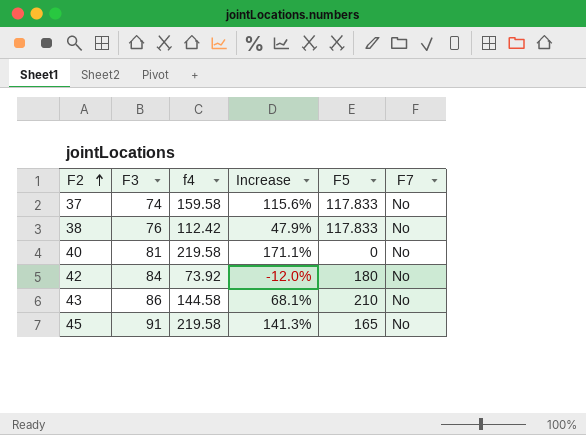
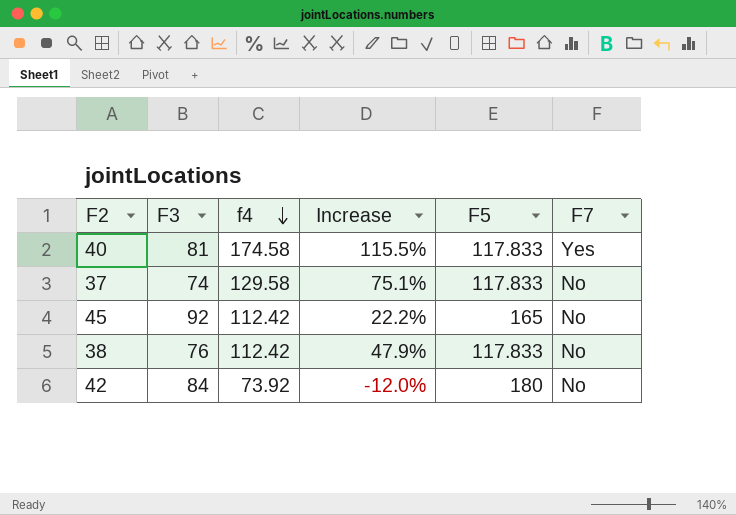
row order: F2 ascending -> f4 descending
row 43: 86 | 144.58 | 68.1% | 210 | No -> none
40 | f4: 219.58 -> 174.58
40 | Increase: 171.1% -> 115.5%
40 | F5: 0 -> 117.833
40 | F7: No -> Yes
37 | f4: 159.58 -> 129.58
37 | Increase: 115.6% -> 75.1%
45 | F3: 91 -> 92
45 | f4: 219.58 -> 112.42
45 | Increase: 141.3% -> 22.2%

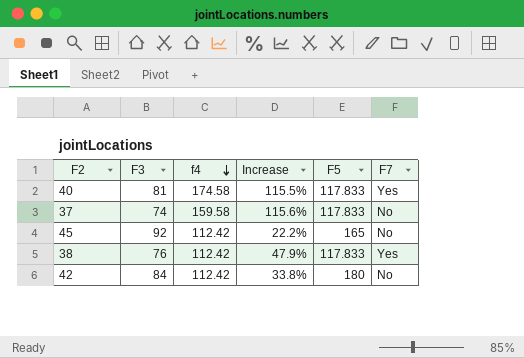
37 | f4: 129.58 -> 159.58
37 | Increase: 75.1% -> 115.6%
38 | F7: No -> Yes
42 | f4: 73.92 -> 112.42
42 | Increase: -12.0% -> 33.8%

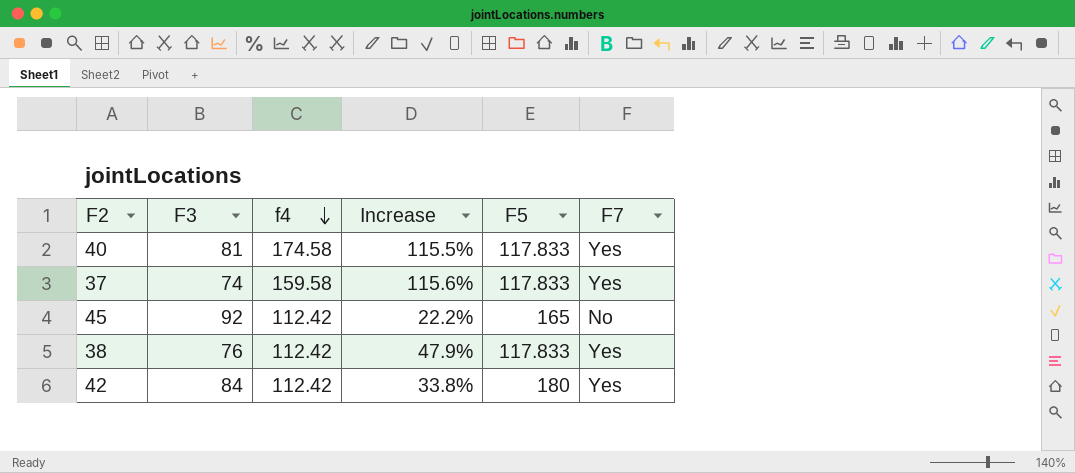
37 | F7: No -> Yes
42 | F7: No -> Yes

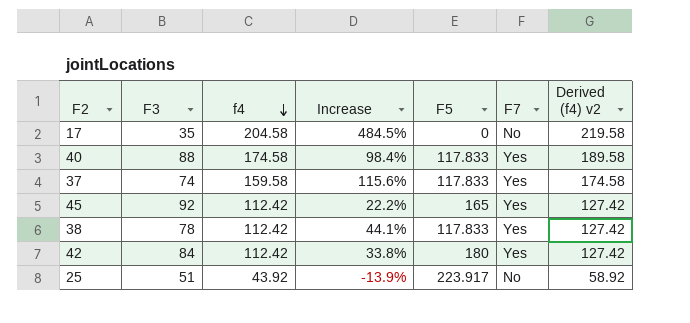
column Derived (f4) v2 | formula: none -> [f4] + 15
row 17: none -> 35 | 204.58 | 484.5% | 0 | No | 219.58
40 | F3: 81 -> 88
40 | Increase: 115.5% -> 98.4%
45 | F7: No -> Yes
38 | F3: 76 -> 78
38 | Increase: 47.9% -> 44.1%
row 25: none -> 51 | 43.92 | -13.9% | 223.917 | No | 58.92

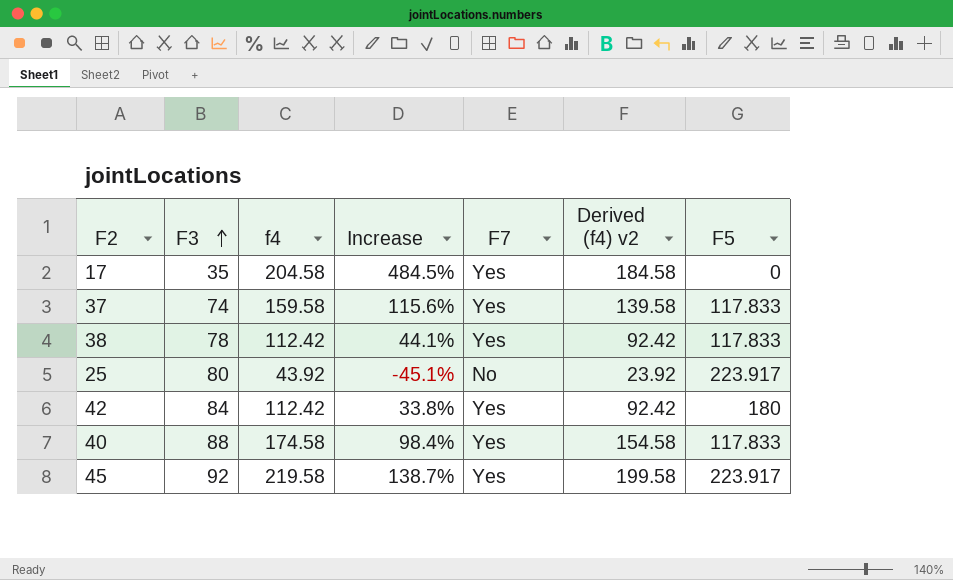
row order: f4 descending -> F3 ascending
column Derived (f4) v2 | formula: [f4] + 15 -> [f4] - 20
column F5 | position: 5 -> 7
17 | F7: No -> Yes
25 | F3: 51 -> 80
25 | Increase: -13.9% -> -45.1%
45 | f4: 112.42 -> 219.58
45 | Increase: 22.2% -> 138.7%
45 | F5: 165 -> 223.917

